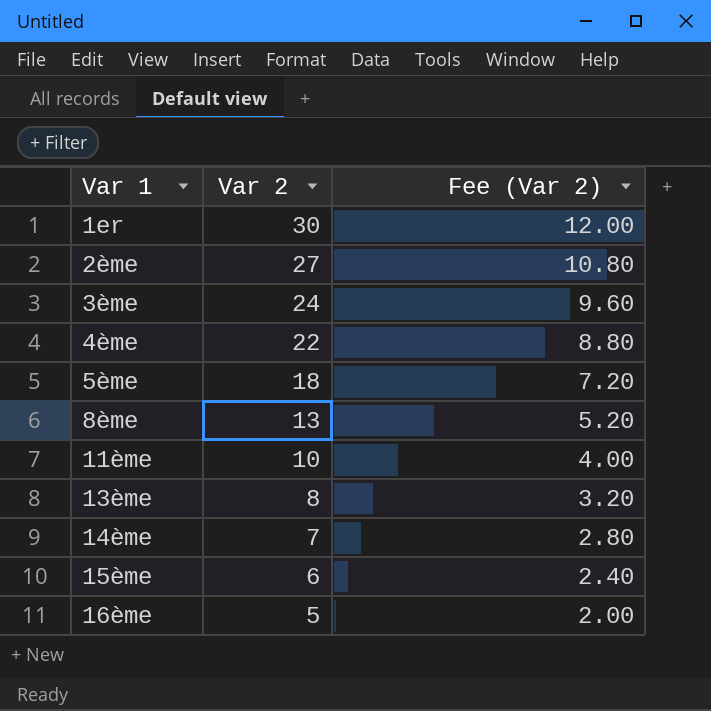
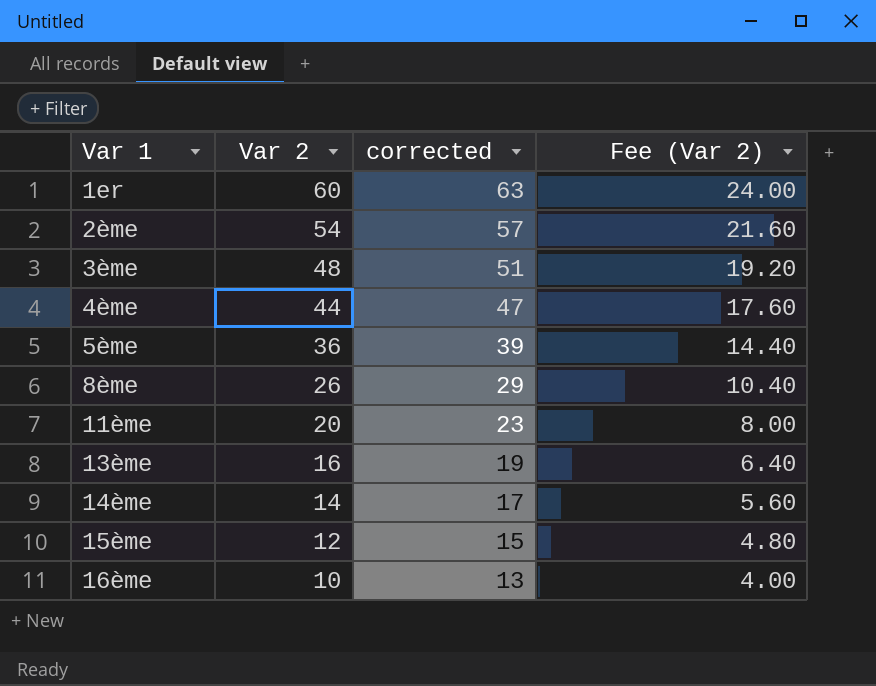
column corrected | formula: none -> [Var 2] + 3
1er | Var 2: 30 -> 60
1er | Fee (Var 2): 12.00 -> 24.00
2ème | Var 2: 27 -> 54
2ème | Fee (Var 2): 10.80 -> 21.60
3ème | Var 2: 24 -> 48
3ème | Fee (Var 2): 9.60 -> 19.20
4ème | Var 2: 22 -> 44
4ème | Fee (Var 2): 8.80 -> 17.60
5ème | Var 2: 18 -> 36
5ème | Fee (Var 2): 7.20 -> 14.40
8ème | Var 2: 13 -> 26
8ème | Fee (Var 2): 5.20 -> 10.40
11ème | Var 2: 10 -> 20
11ème | Fee (Var 2): 4.00 -> 8.00
13ème | Var 2: 8 -> 16
13ème | Fee (Var 2): 3.20 -> 6.40
14ème | Var 2: 7 -> 14
14ème | Fee (Var 2): 2.80 -> 5.60
15ème | Var 2: 6 -> 12
15ème | Fee (Var 2): 2.40 -> 4.80
16ème | Var 2: 5 -> 10
16ème | Fee (Var 2): 2.00 -> 4.00

